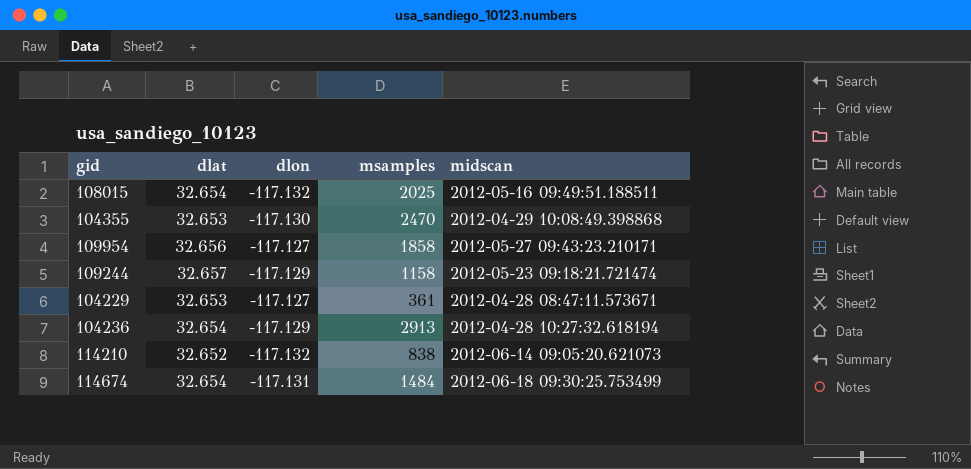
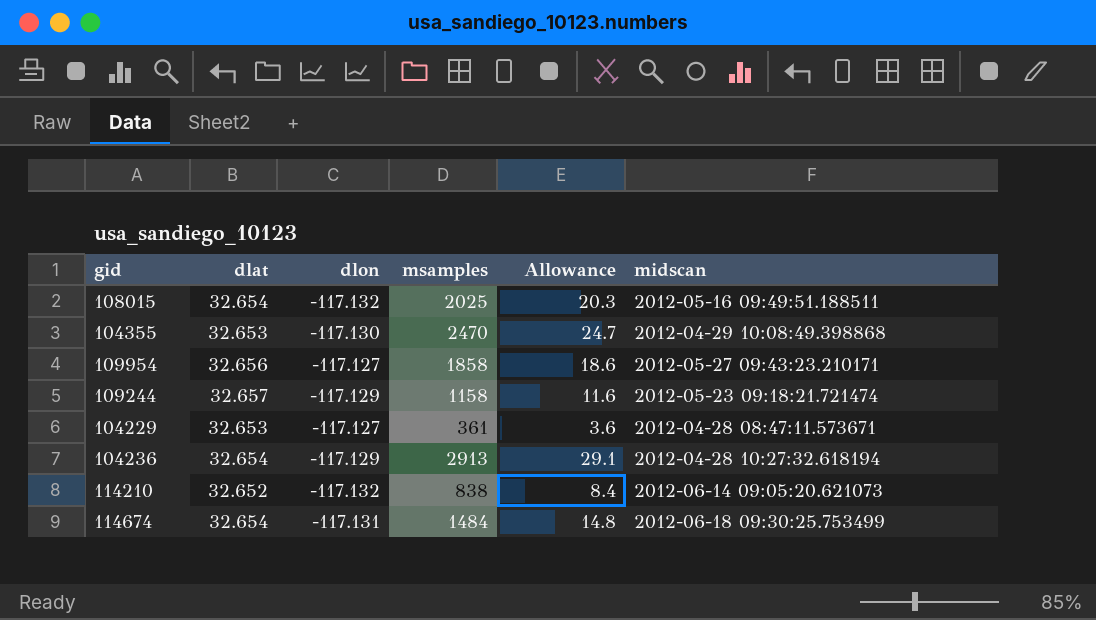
column Allowance | formula: none -> [msamples] * 0.01

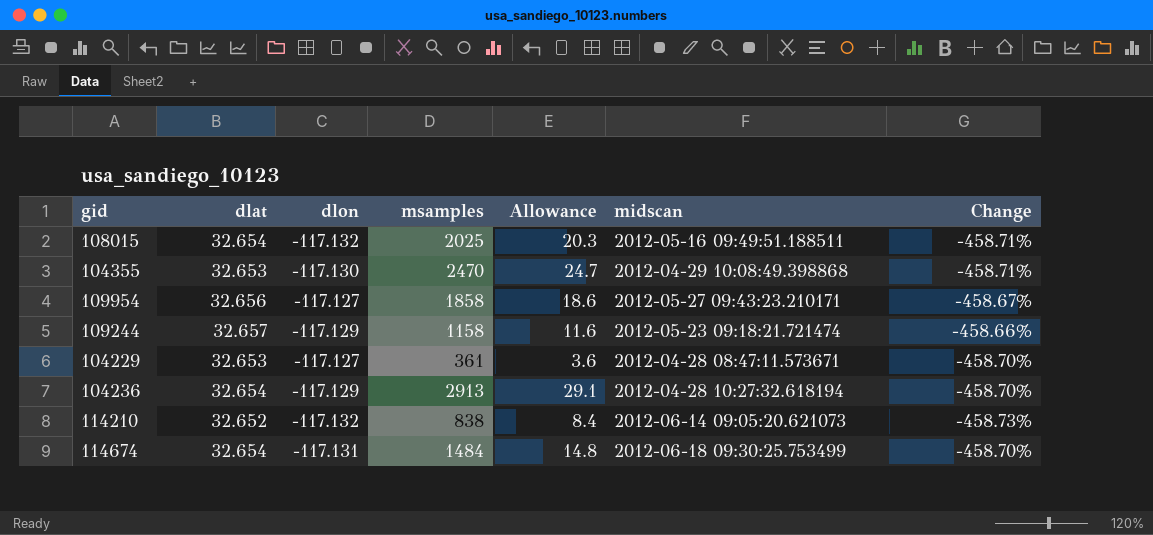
column Change | formula: none -> ([dlon] - [dlat]) / [dlat]

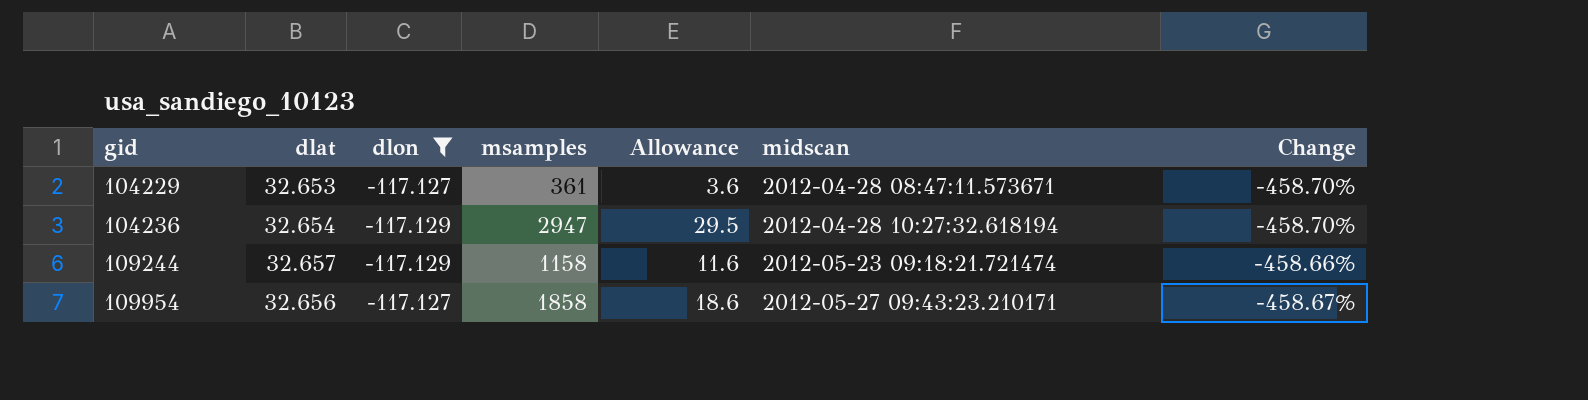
filter: none -> dlon >= -117.129
row order: none -> gid ascending
104236 | msamples: 2913 -> 2947
104236 | Allowance: 29.1 -> 29.5

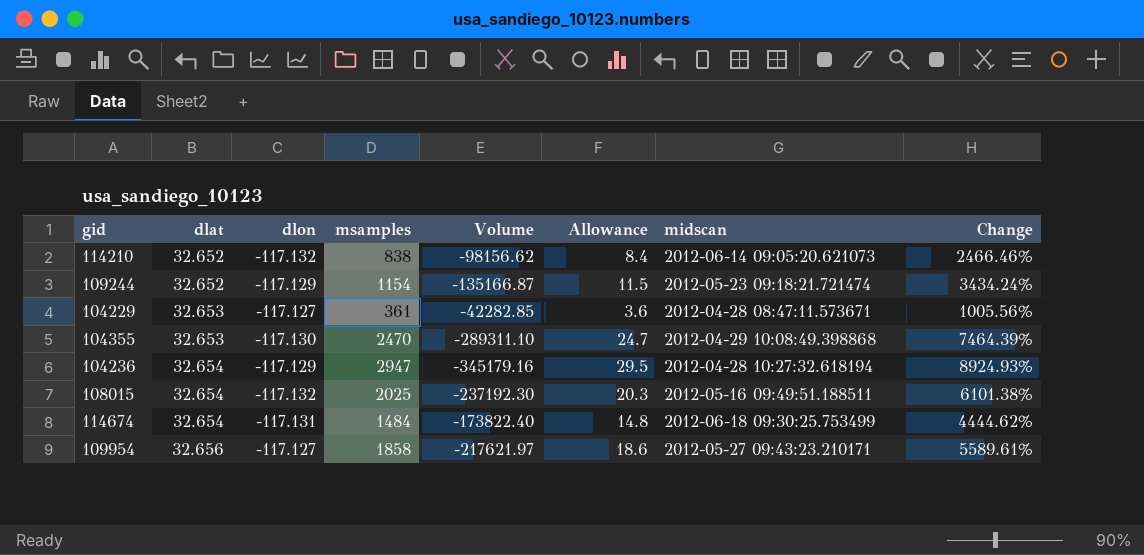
filter: dlon >= -117.129 -> none
row order: gid ascending -> dlat ascending
column Volume | formula: none -> [dlon] * [msamples]
column Change | formula: ([dlon] - [dlat]) / [dlat] -> ([msamples] - [dlat]) / [dlat]
109244 | dlat: 32.657 -> 32.652
109244 | msamples: 1158 -> 1154
109244 | Allowance: 11.6 -> 11.5

